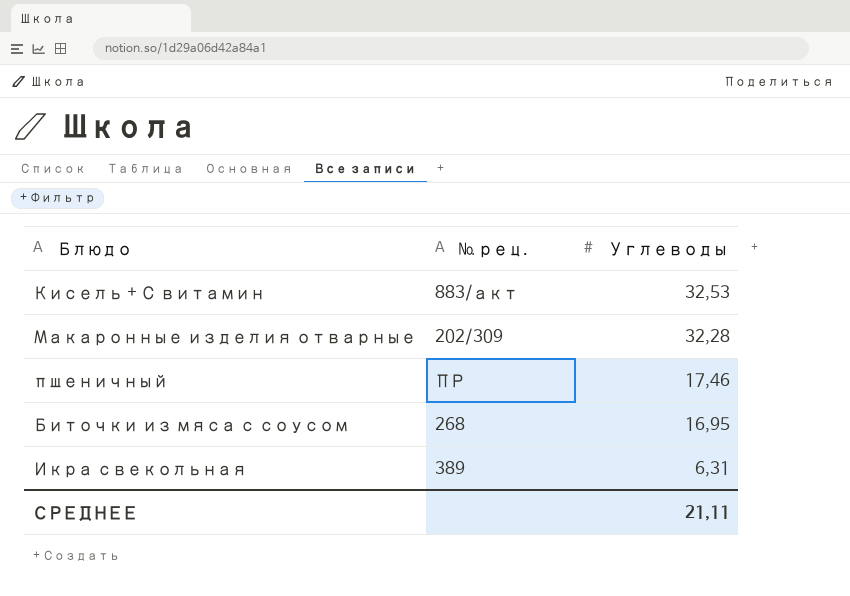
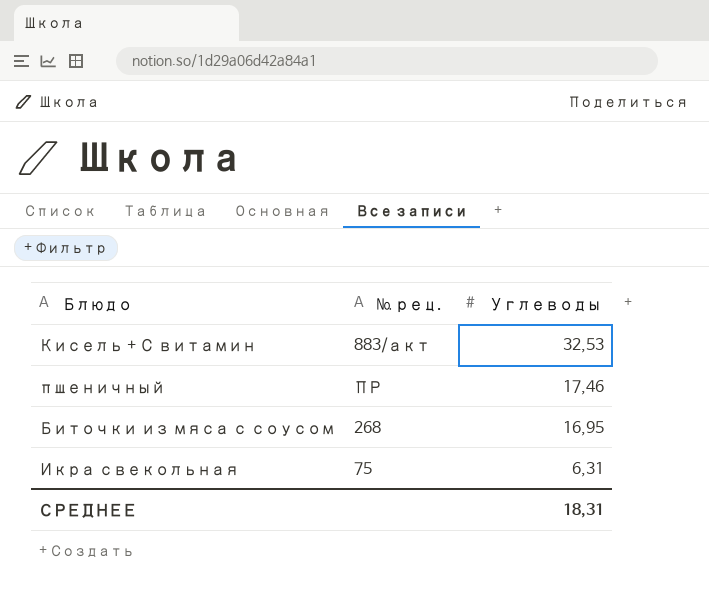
row Макаронные изделия отварные: 202/309 | 32,28 -> none
Икра свекольная | № рец.: 389 -> 75
СРЕДНЕЕ | Углеводы: 21,11 -> 18,31

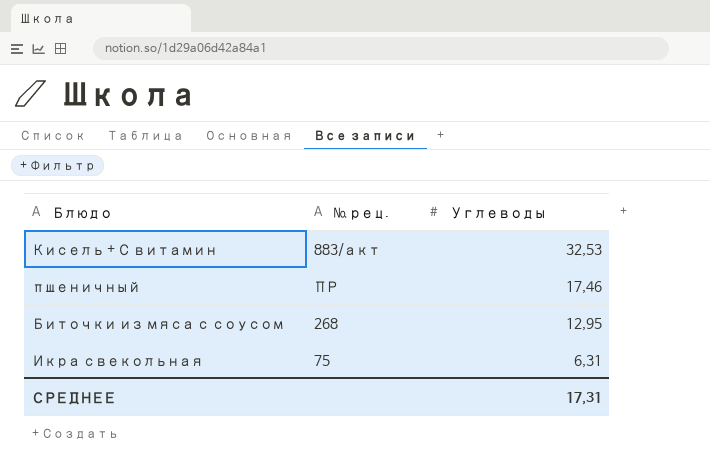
Биточки из мяса с соусом | Углеводы: 16,95 -> 12,95
СРЕДНЕЕ | Углеводы: 18,31 -> 17,31

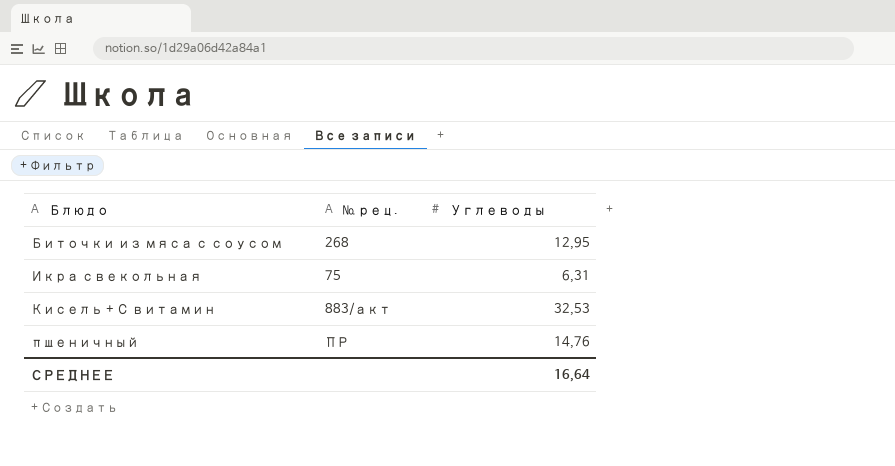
row order: Углеводы descending -> Блюдо ascending
пшеничный | Углеводы: 17,46 -> 14,76
СРЕДНЕЕ | Углеводы: 17,31 -> 16,64

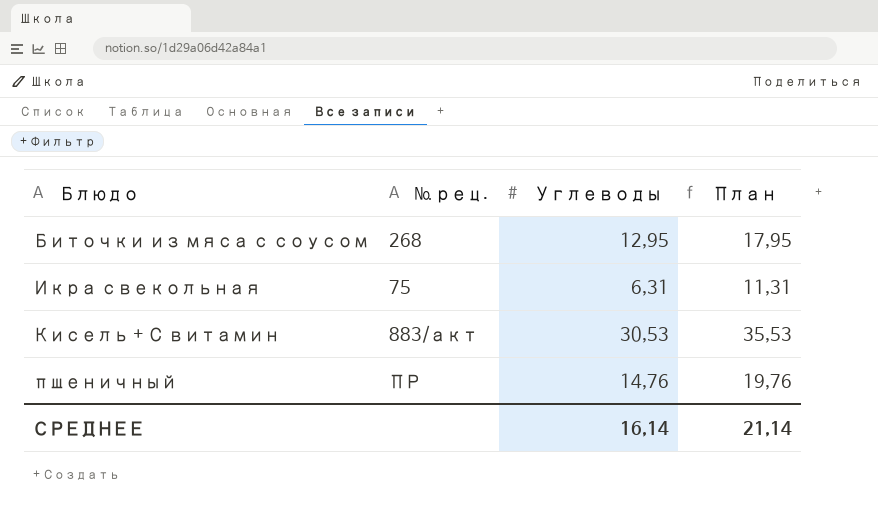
column План | formula: none -> [Углеводы] + 5
Кисель + С витамин | Углеводы: 32,53 -> 30,53
СРЕДНЕЕ | Углеводы: 16,64 -> 16,14

